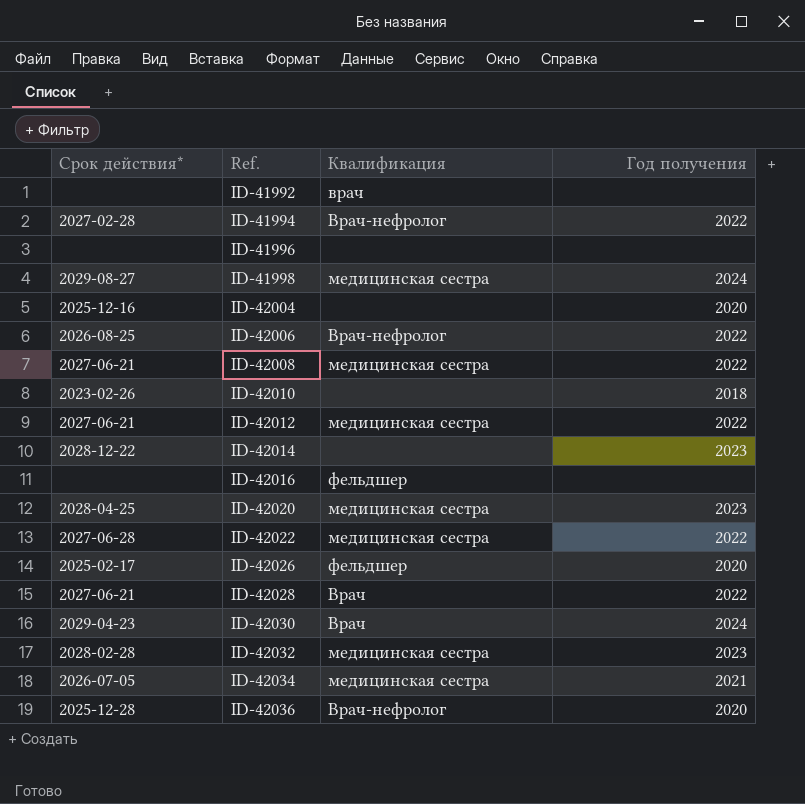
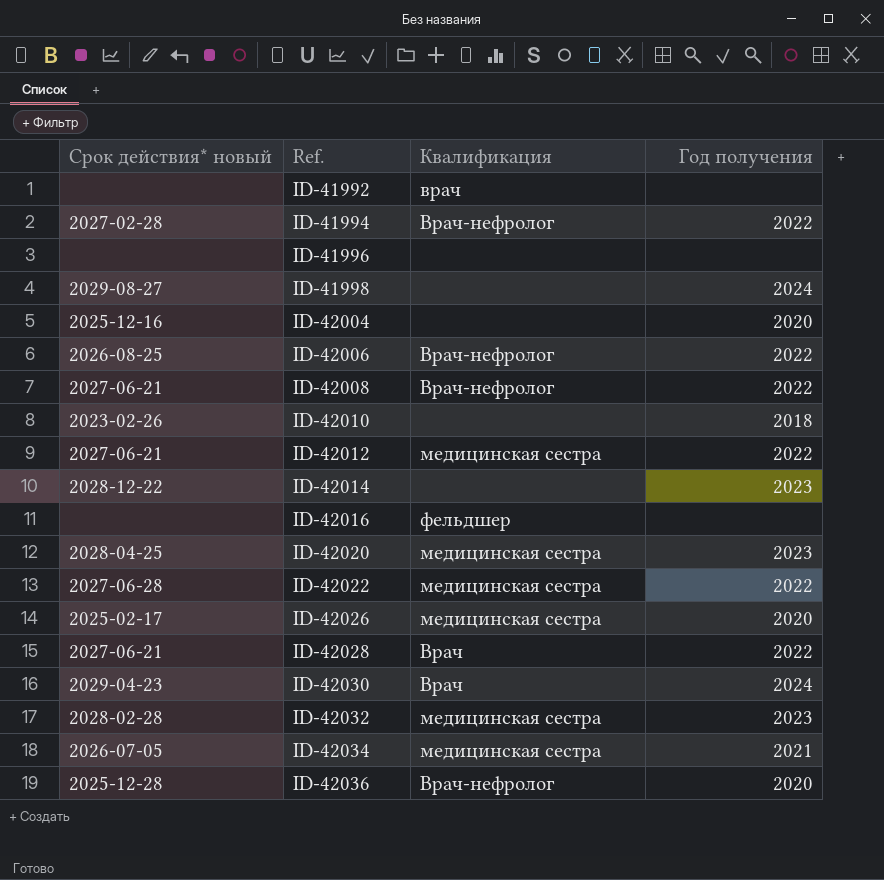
column name: Срок действия* -> Срок действия* новый
ID-41998 | Квалификация: медицинская сестра -> none
ID-42008 | Квалификация: медицинская сестра -> Врач-нефролог
ID-42026 | Квалификация: фельдшер -> медицинская сестра

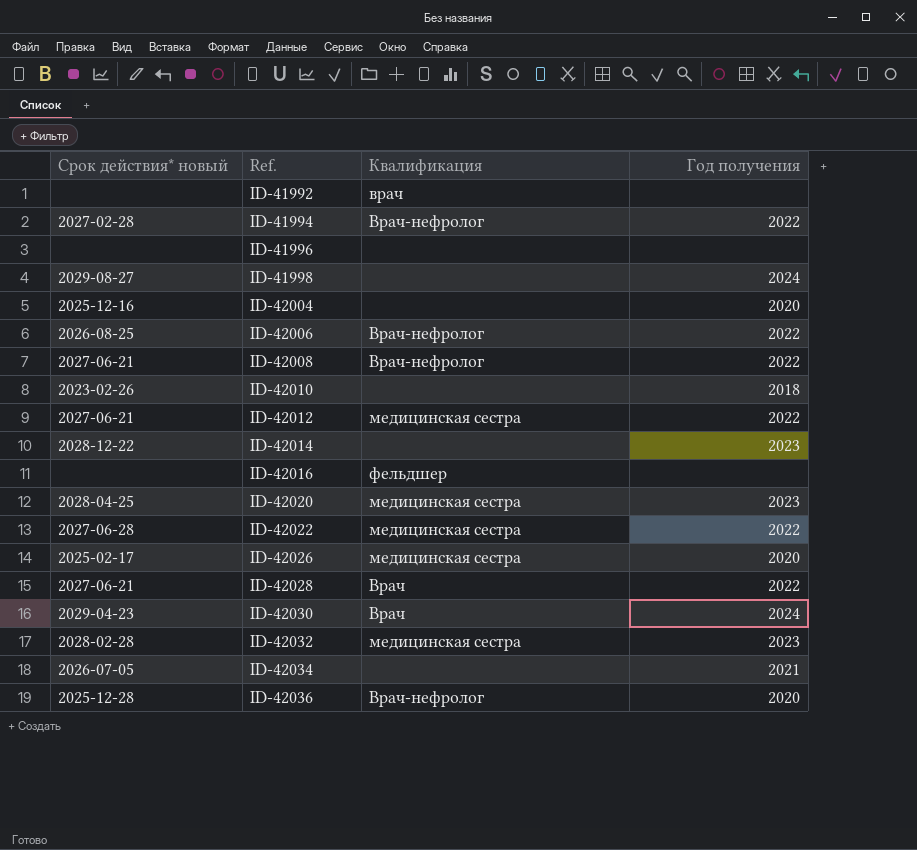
ID-42034 | Квалификация: медицинская сестра -> none

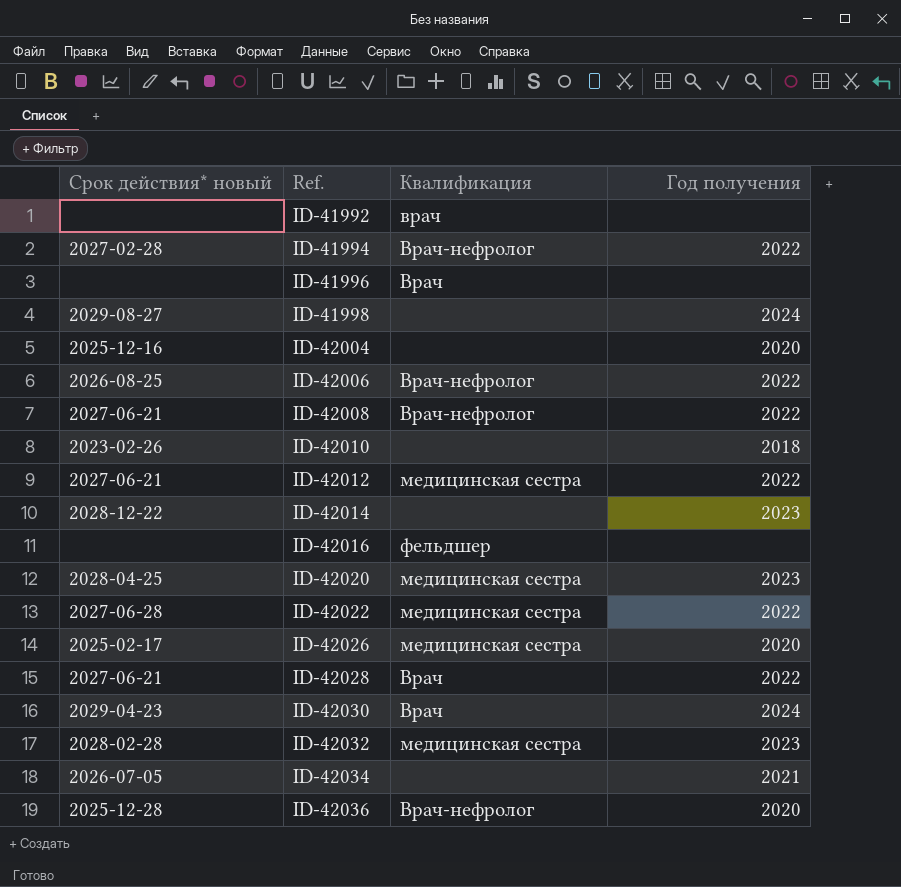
ID-41996 | Квалификация: none -> Врач

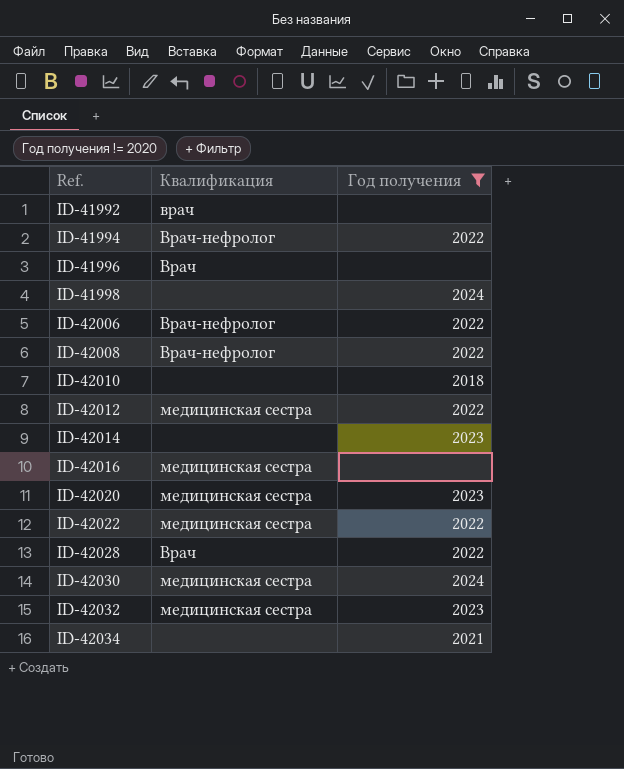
filter: none -> Год получения != 2020
column Срок действия* новый | position: 1 -> none
ID-42016 | Квалификация: фельдшер -> медицинская сестра
ID-42030 | Квалификация: Врач -> медицинская сестра

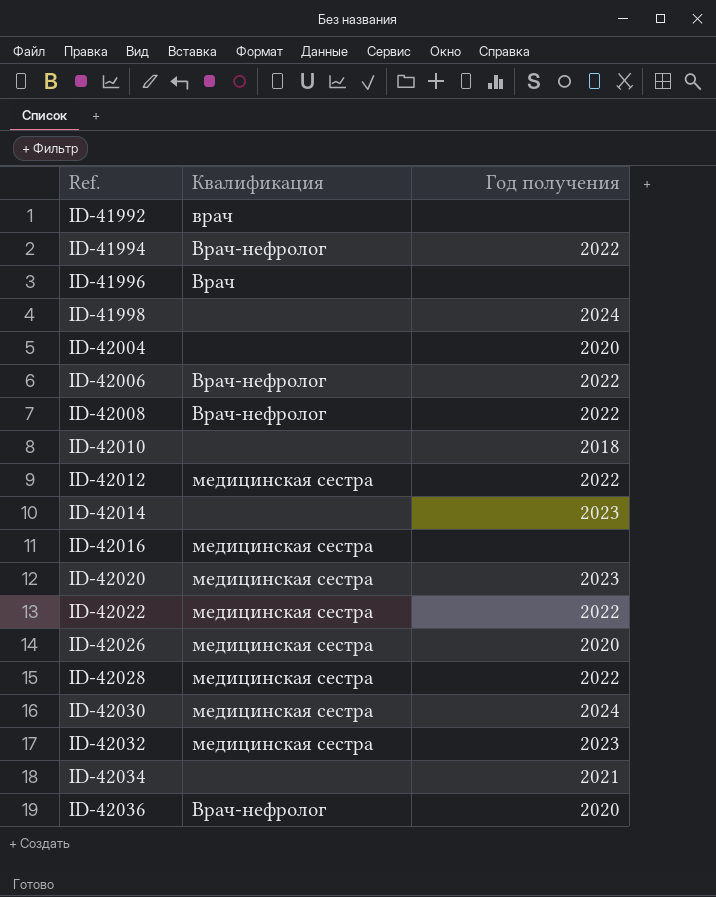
filter: Год получения != 2020 -> none
ID-42028 | Квалификация: Врач -> медицинская сестра

